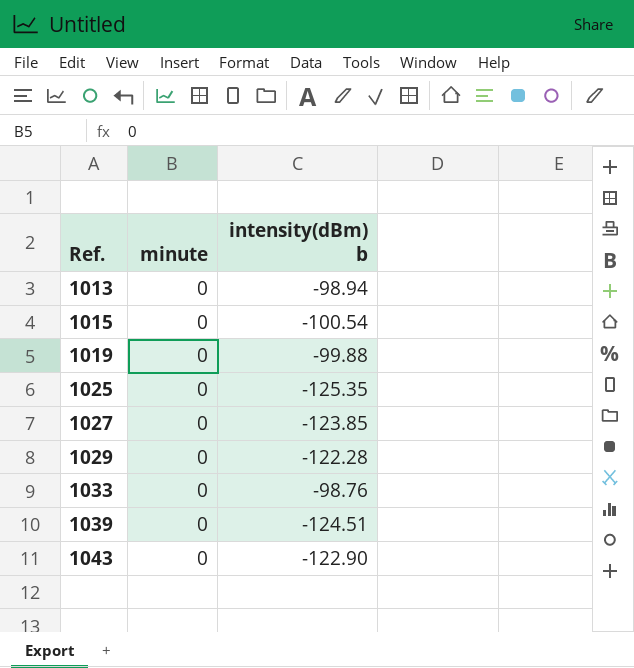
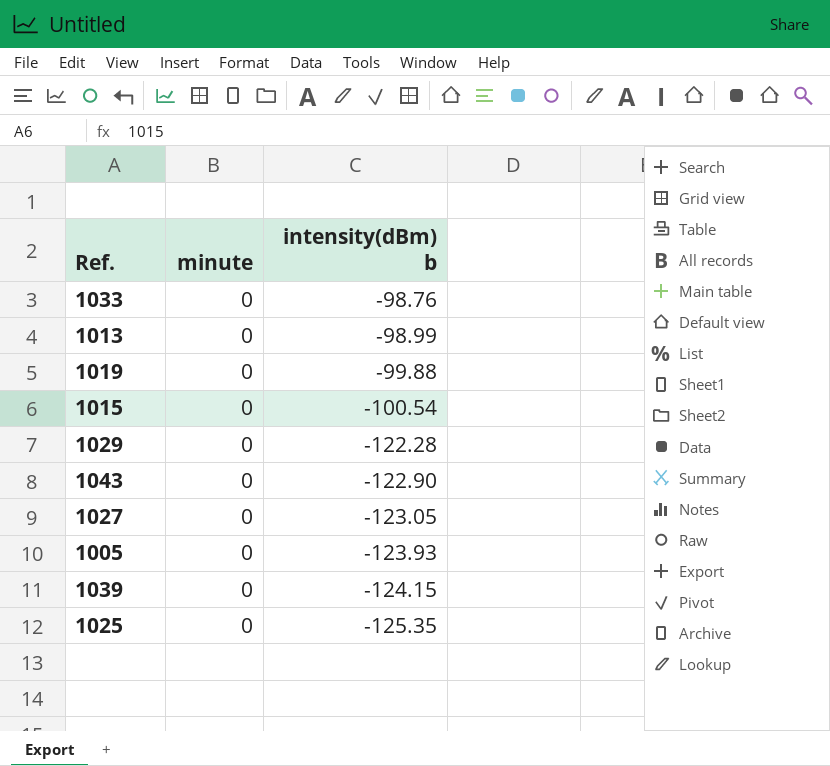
row order: Ref. ascending -> intensity(dBm) b descending
1013 | intensity(dBm) b: -98.94 -> -98.99
1027 | intensity(dBm) b: -123.85 -> -123.05
row 1005: none -> 0 | -123.93
1039 | intensity(dBm) b: -124.51 -> -124.15

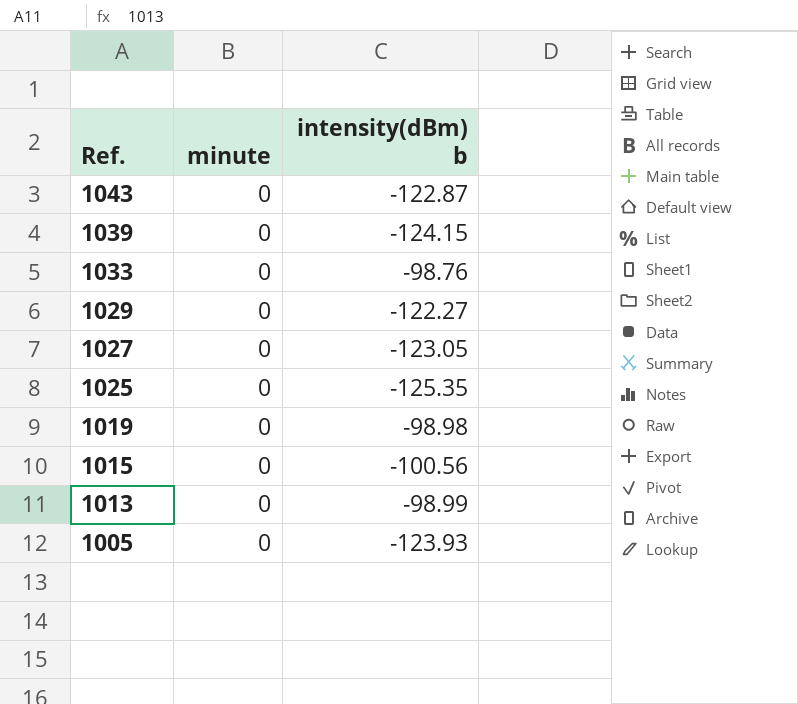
row order: intensity(dBm) b descending -> Ref. descending
1043 | intensity(dBm) b: -122.90 -> -122.87
1029 | intensity(dBm) b: -122.28 -> -122.27
1019 | intensity(dBm) b: -99.88 -> -98.98
1015 | intensity(dBm) b: -100.54 -> -100.56

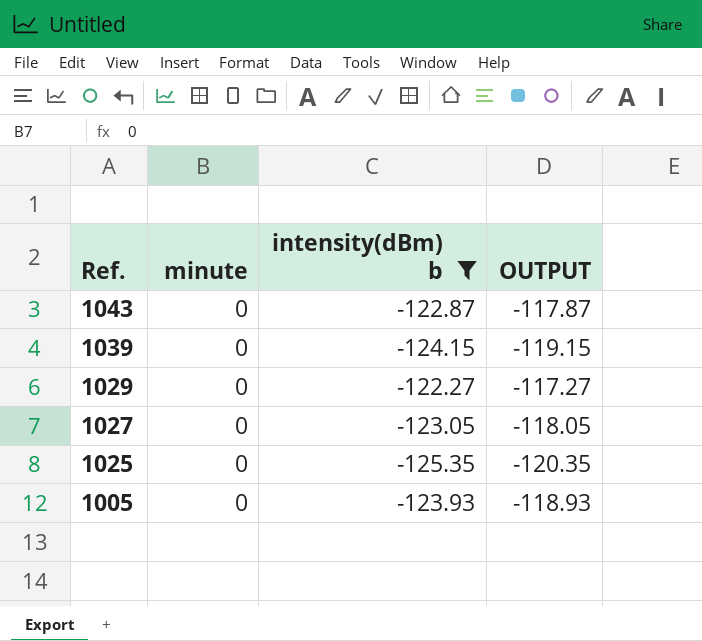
filter: none -> intensity(dBm) b <= -122.27
column OUTPUT | formula: none -> [intensity(dBm) b] + 5

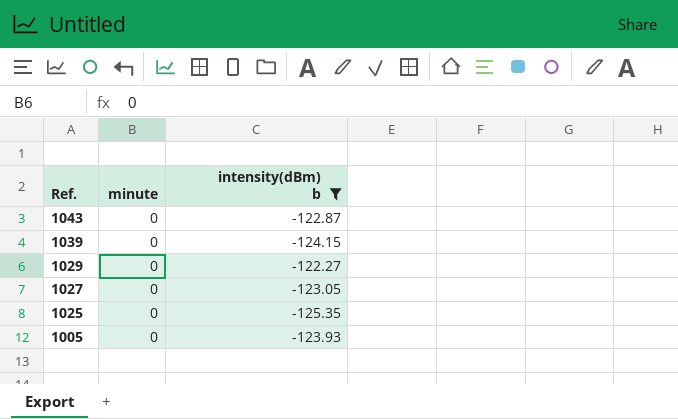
column OUTPUT | formula: [intensity(dBm) b] + 5 -> none

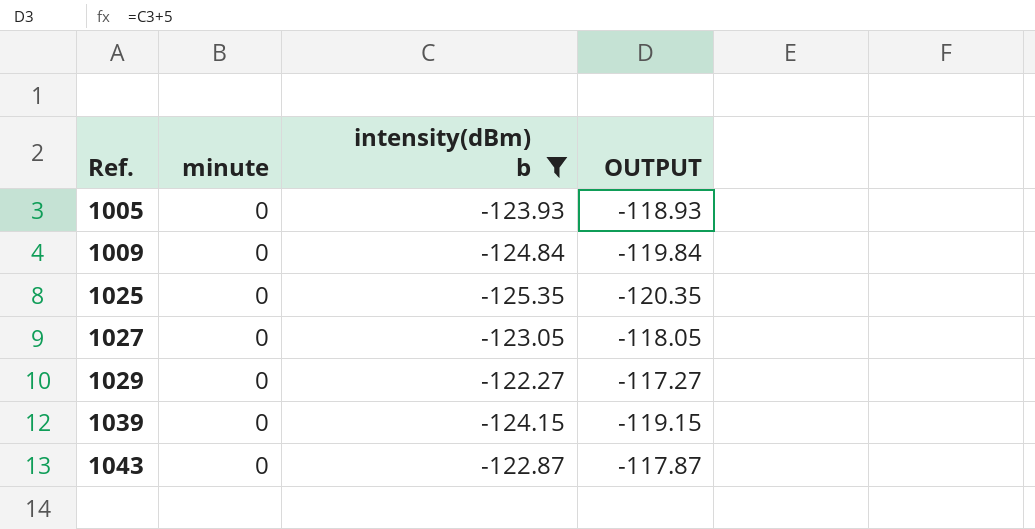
row order: Ref. descending -> Ref. ascending
column OUTPUT | formula: none -> [intensity(dBm) b] + 5
row 1009: none -> 0 | -124.84 | -119.84

